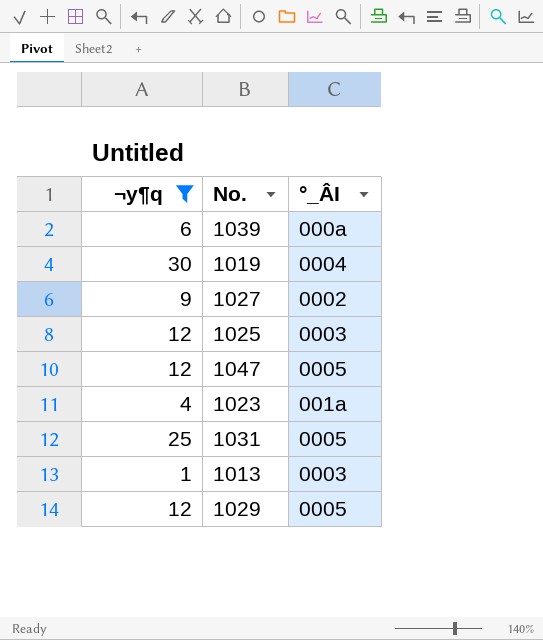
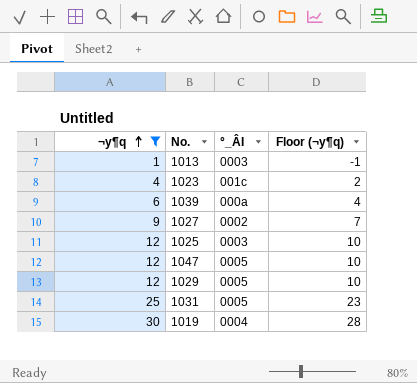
row order: none -> ¬y¶q ascending
column Floor (¬y¶q) | formula: none -> [¬y¶q] - 2
1023 | °_ÂI: 001a -> 001c

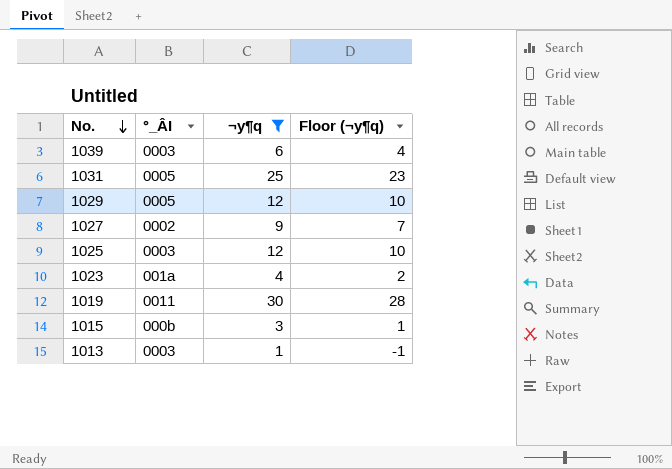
row order: ¬y¶q ascending -> No. descending
column ¬y¶q | position: 1 -> 3
row 1047: 12 | 0005 | 10 -> none
1039 | °_ÂI: 000a -> 0003
1023 | °_ÂI: 001c -> 001a
1019 | °_ÂI: 0004 -> 0011
row 1015: none -> 000b | 3 | 1

